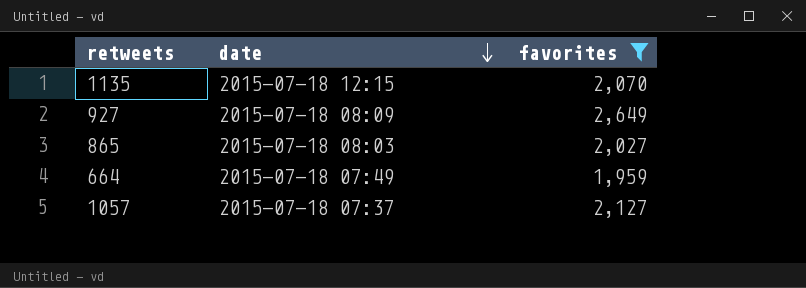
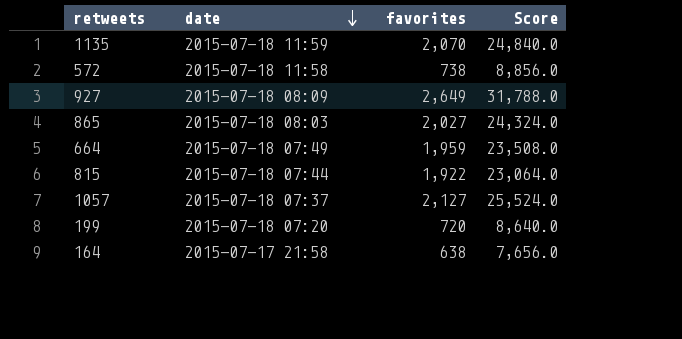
filter: favorites >= 1,959 -> none
column Score | formula: none -> [favorites] * 12
1135 | date: 2015-07-18 12:15 -> 2015-07-18 11:59

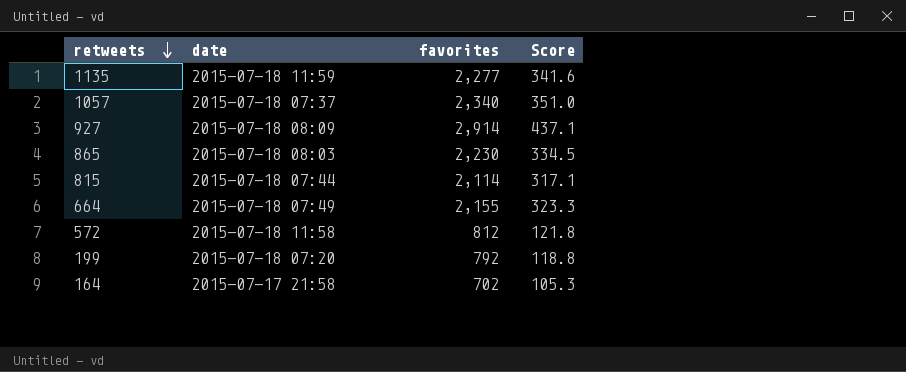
row order: date descending -> retweets descending
column Score | formula: [favorites] * 12 -> [favorites] * 0.15
1135 | favorites: 2,070 -> 2,277
1057 | favorites: 2,127 -> 2,340
927 | favorites: 2,649 -> 2,914
865 | favorites: 2,027 -> 2,230
815 | favorites: 1,922 -> 2,114
664 | favorites: 1,959 -> 2,155
572 | favorites: 738 -> 812
199 | favorites: 720 -> 792
164 | favorites: 638 -> 702

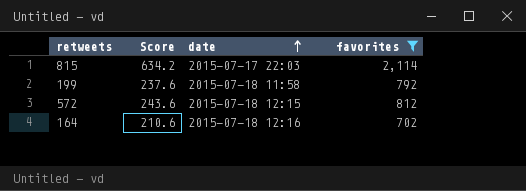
filter: none -> favorites <= 2,114
row order: retweets descending -> date ascending
column Score | formula: [favorites] * 0.15 -> [favorites] * 0.3
column Score | position: 4 -> 2
815 | date: 2015-07-18 07:44 -> 2015-07-17 22:03
199 | date: 2015-07-18 07:20 -> 2015-07-18 11:58
572 | date: 2015-07-18 11:58 -> 2015-07-18 12:15
164 | date: 2015-07-17 21:58 -> 2015-07-18 12:16

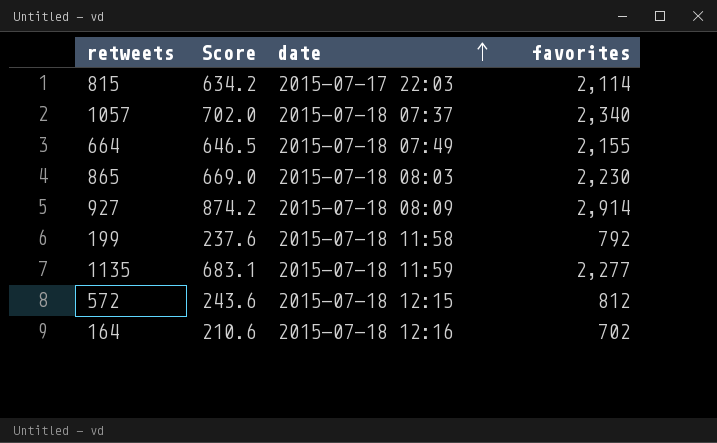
filter: favorites <= 2,114 -> none

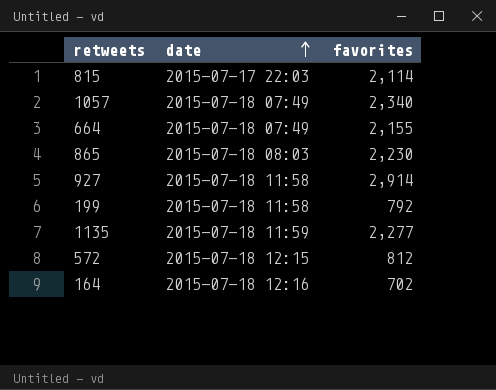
column Score | formula: [favorites] * 0.3 -> none
1057 | date: 2015-07-18 07:37 -> 2015-07-18 07:49
927 | date: 2015-07-18 08:09 -> 2015-07-18 11:58

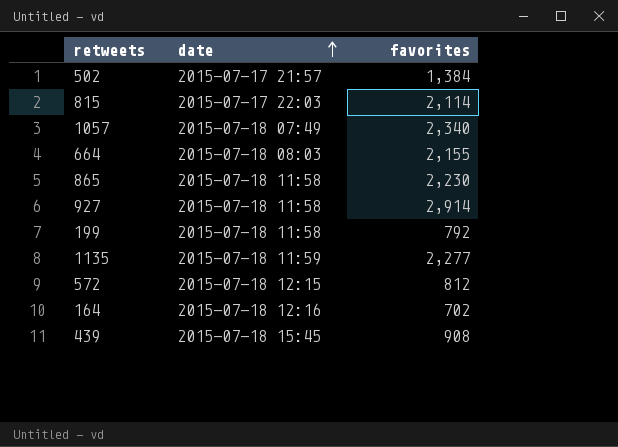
row 502: none -> 2015-07-17 21:57 | 1,384
664 | date: 2015-07-18 07:49 -> 2015-07-18 08:03
865 | date: 2015-07-18 08:03 -> 2015-07-18 11:58
row 439: none -> 2015-07-18 15:45 | 908

